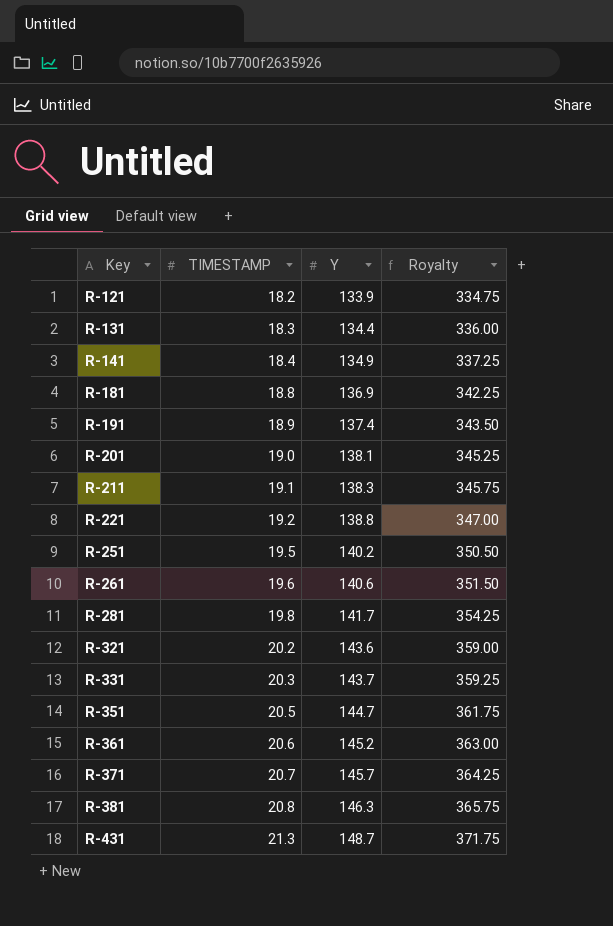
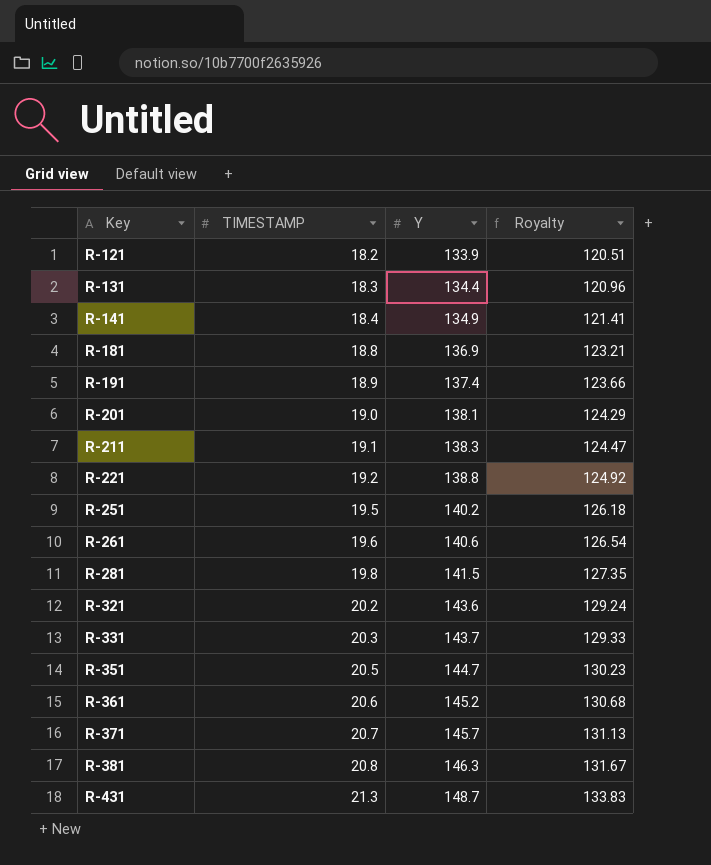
column Royalty | formula: [Y] * 2.5 -> [Y] * 0.9
R-281 | Y: 141.7 -> 141.5

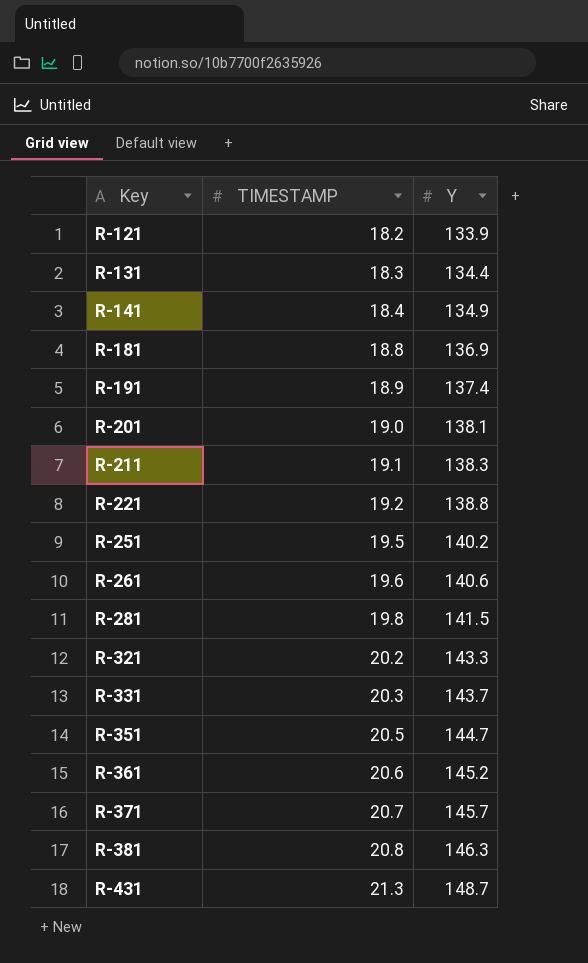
column Royalty | formula: [Y] * 0.9 -> none
R-321 | Y: 143.6 -> 143.3

